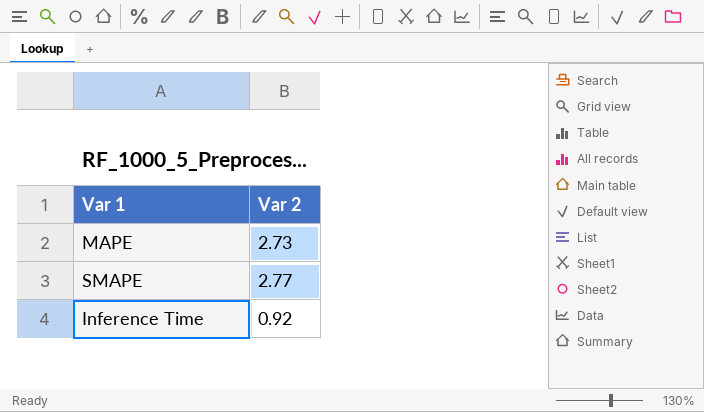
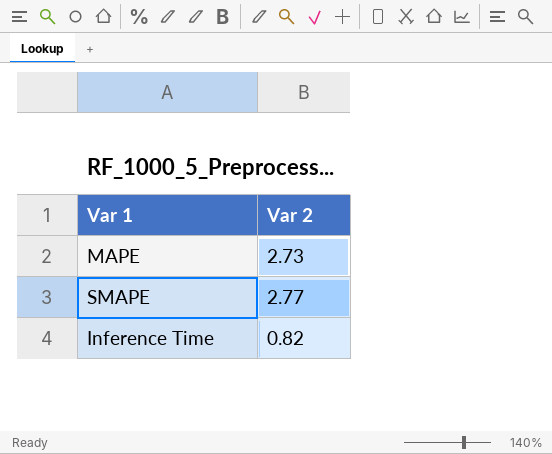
Inference Time | Var 2: 0.92 -> 0.82

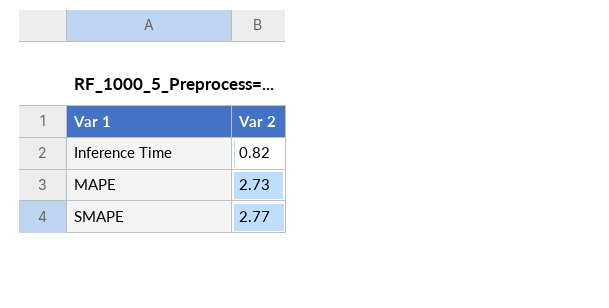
row order: none -> Var 1 ascending

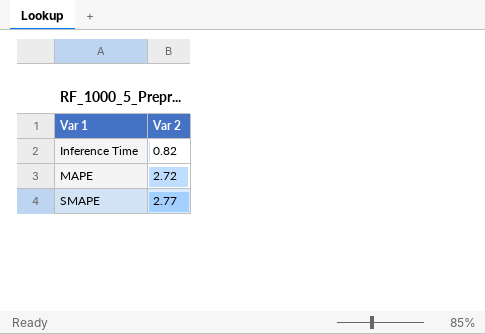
MAPE | Var 2: 2.73 -> 2.72

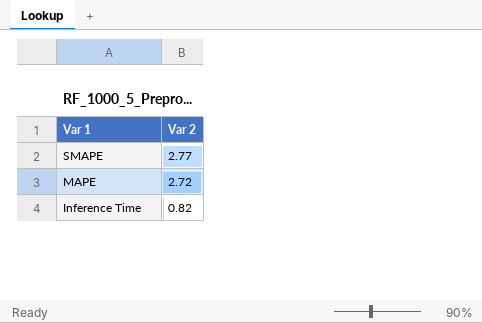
row order: Var 1 ascending -> Var 1 descending

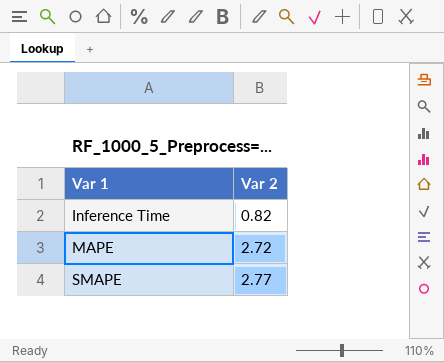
row order: Var 1 descending -> Var 1 ascending

